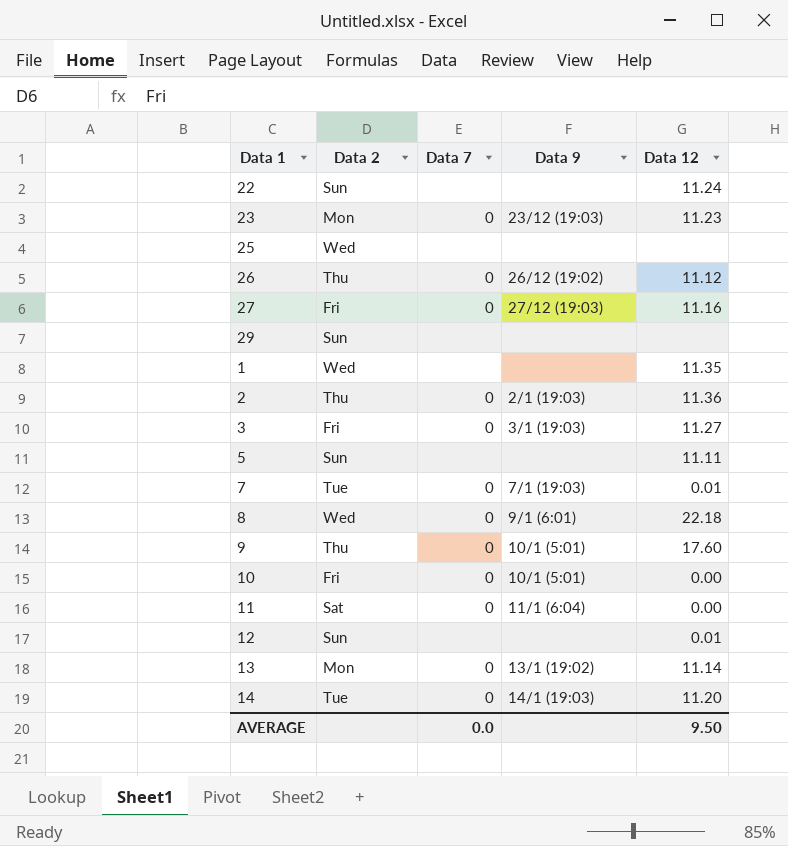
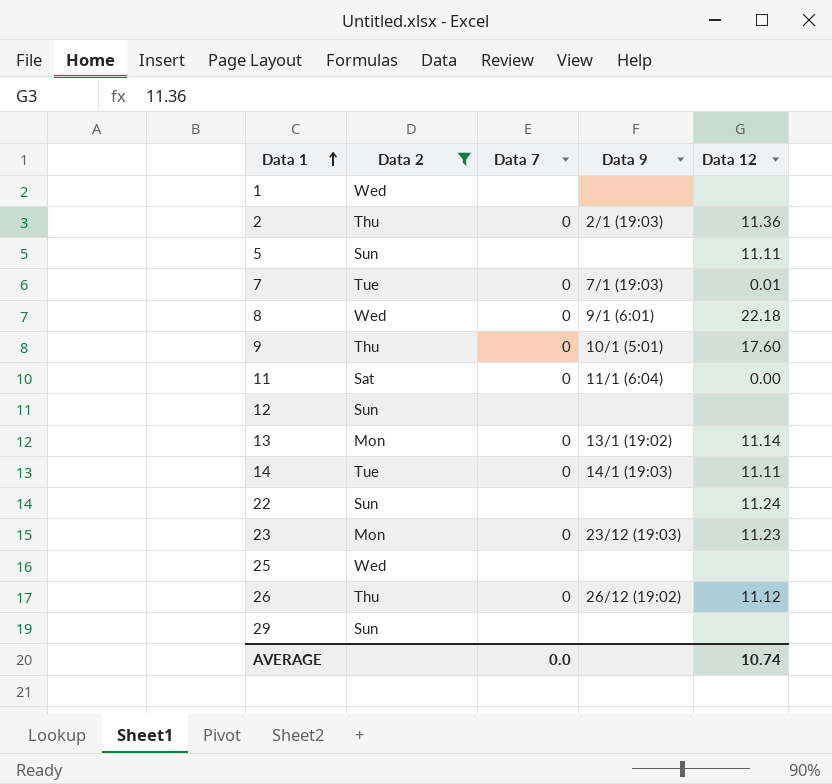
filter: none -> Data 2 != Fri
row order: none -> Data 1 ascending
1 | Data 12: 11.35 -> none
12 | Data 12: 0.01 -> none
14 | Data 12: 11.20 -> 11.11
AVERAGE | Data 12: 9.50 -> 10.74

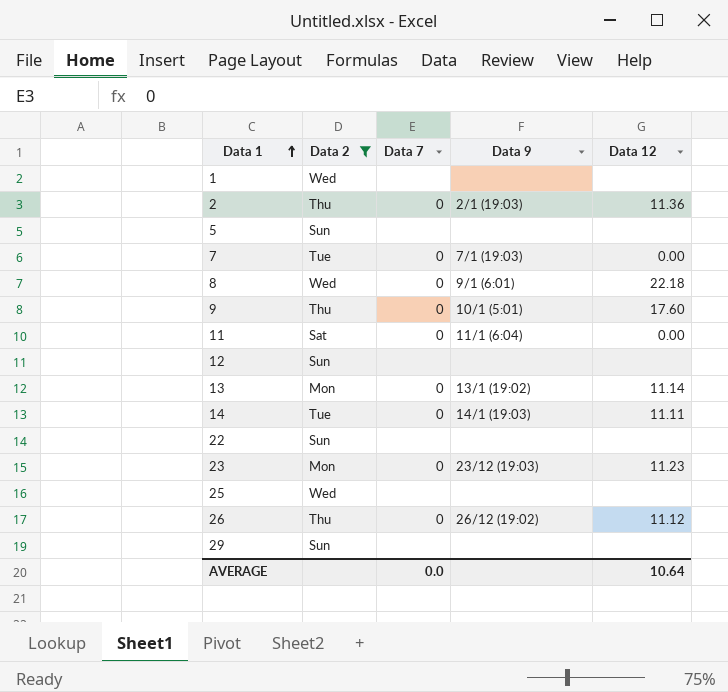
5 | Data 12: 11.11 -> none
7 | Data 12: 0.01 -> 0.00
22 | Data 12: 11.24 -> none
AVERAGE | Data 12: 10.74 -> 10.64

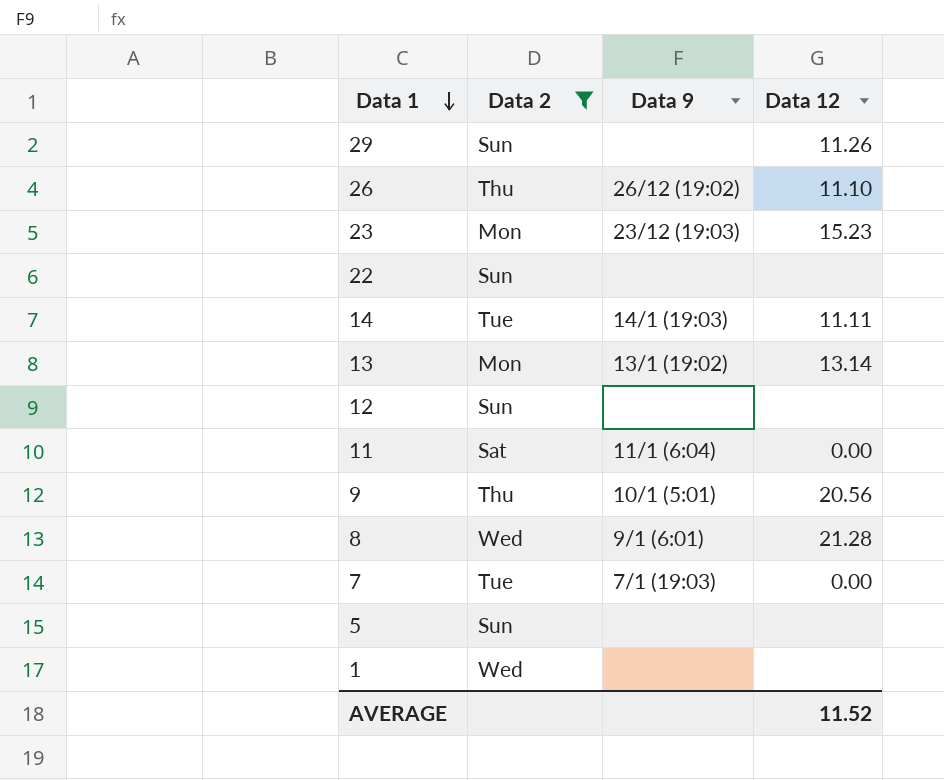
row order: Data 1 ascending -> Data 1 descending
column Data 7 | position: 3 -> none
row 2: Thu | 0 | 2/1 (19:03) | 11.36 -> none
row 25: Wed | none | none | none -> none
29 | Data 12: none -> 11.26
26 | Data 12: 11.12 -> 11.10
23 | Data 12: 11.23 -> 15.23
13 | Data 12: 11.14 -> 13.14
9 | Data 12: 17.60 -> 20.56
8 | Data 12: 22.18 -> 21.28
AVERAGE | Data 12: 10.64 -> 11.52

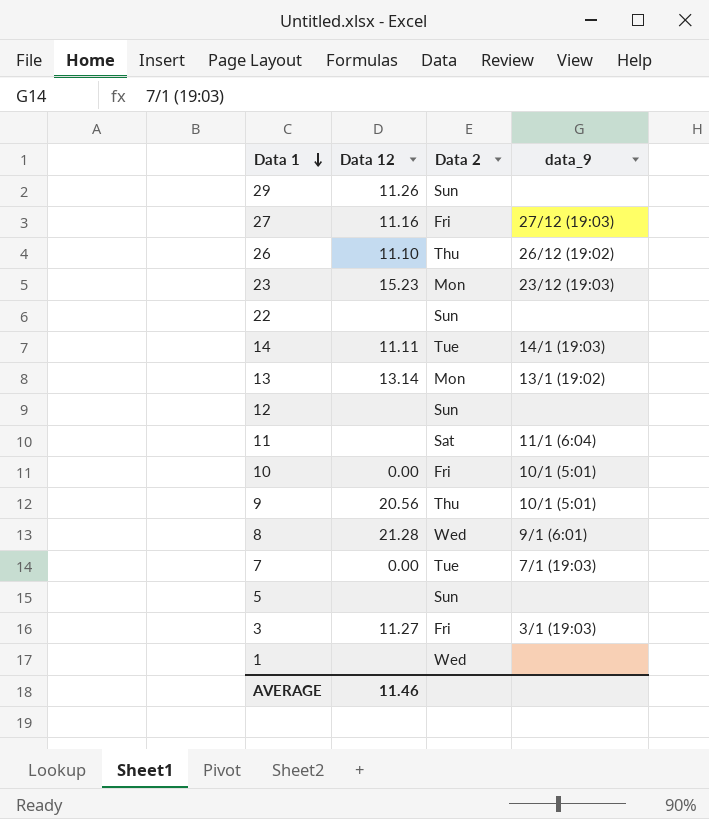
filter: Data 2 != Fri -> none
column Data 12 | position: 4 -> 2
column name: Data 9 -> data_9
11 | Data 12: 0.00 -> none
AVERAGE | Data 12: 11.52 -> 11.46

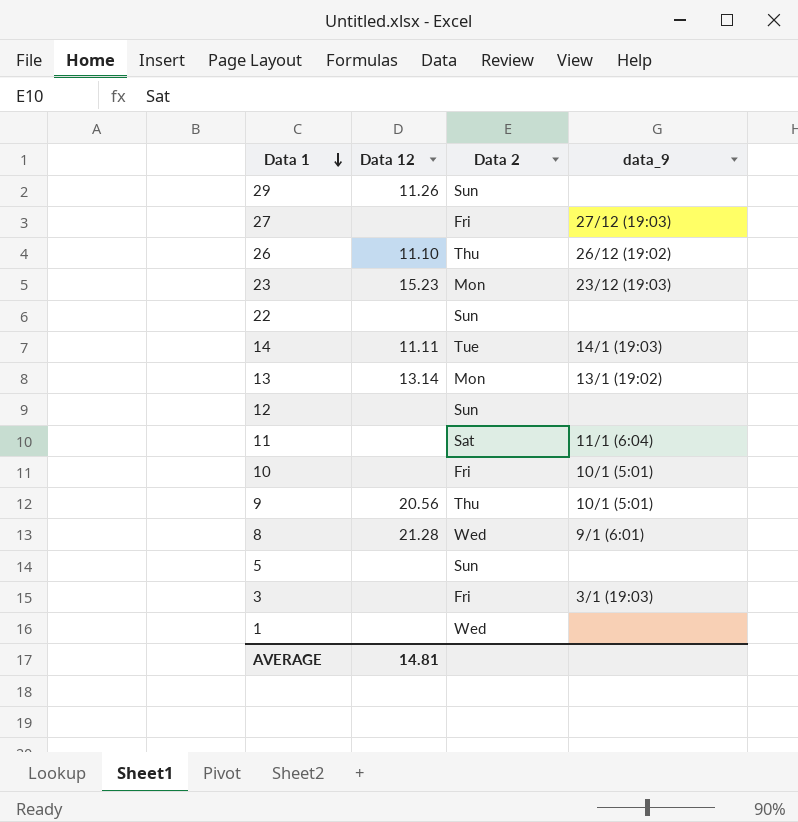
row 7: 0.00 | Tue | 7/1 (19:03) -> none
27 | Data 12: 11.16 -> none
10 | Data 12: 0.00 -> none
3 | Data 12: 11.27 -> none
AVERAGE | Data 12: 11.46 -> 14.81

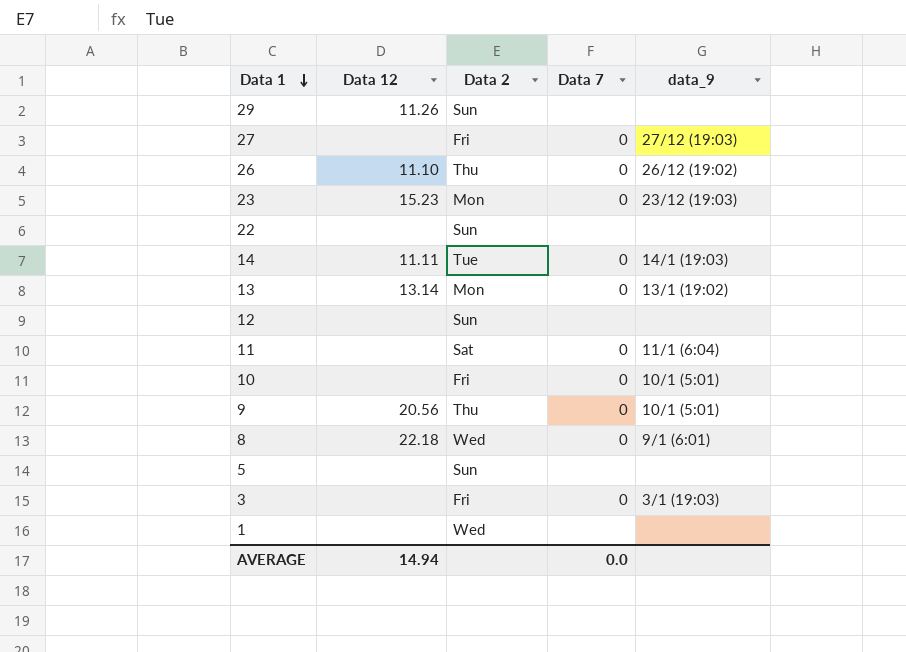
column Data 7 | position: none -> 4
8 | Data 12: 21.28 -> 22.18
AVERAGE | Data 12: 14.81 -> 14.94

